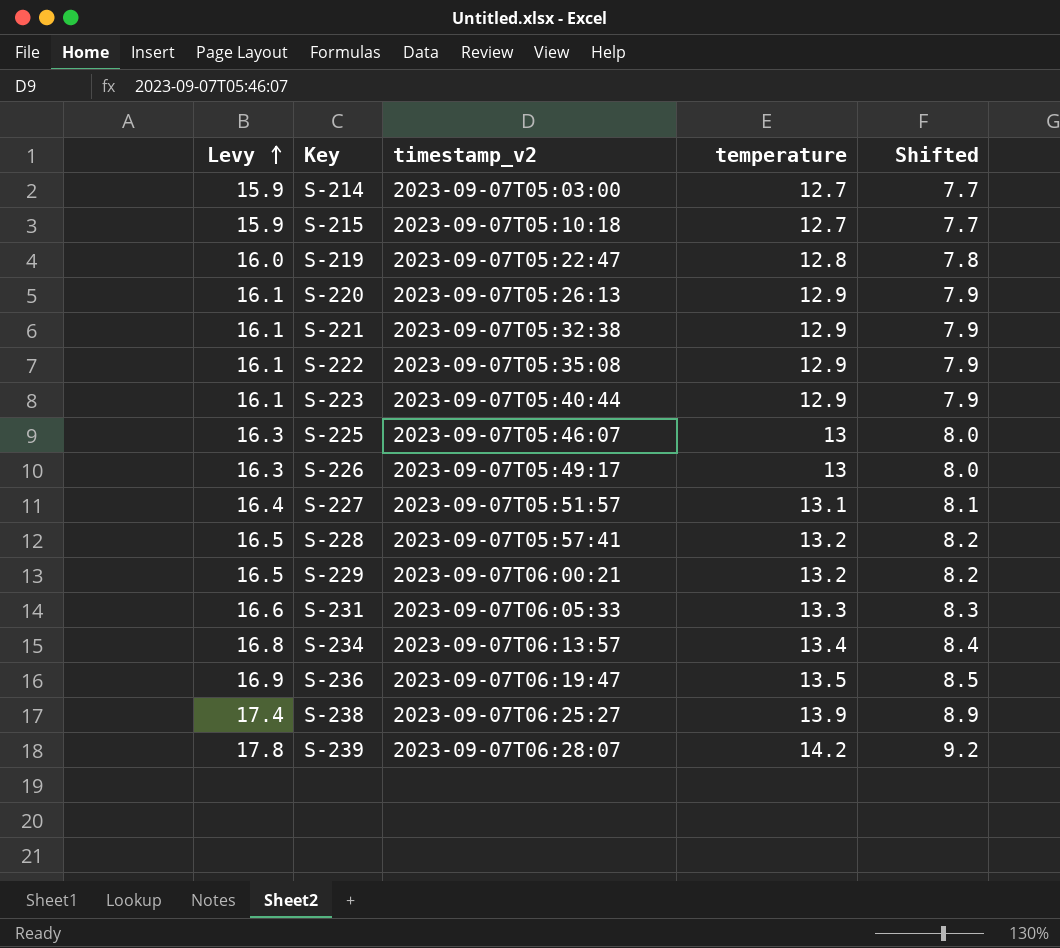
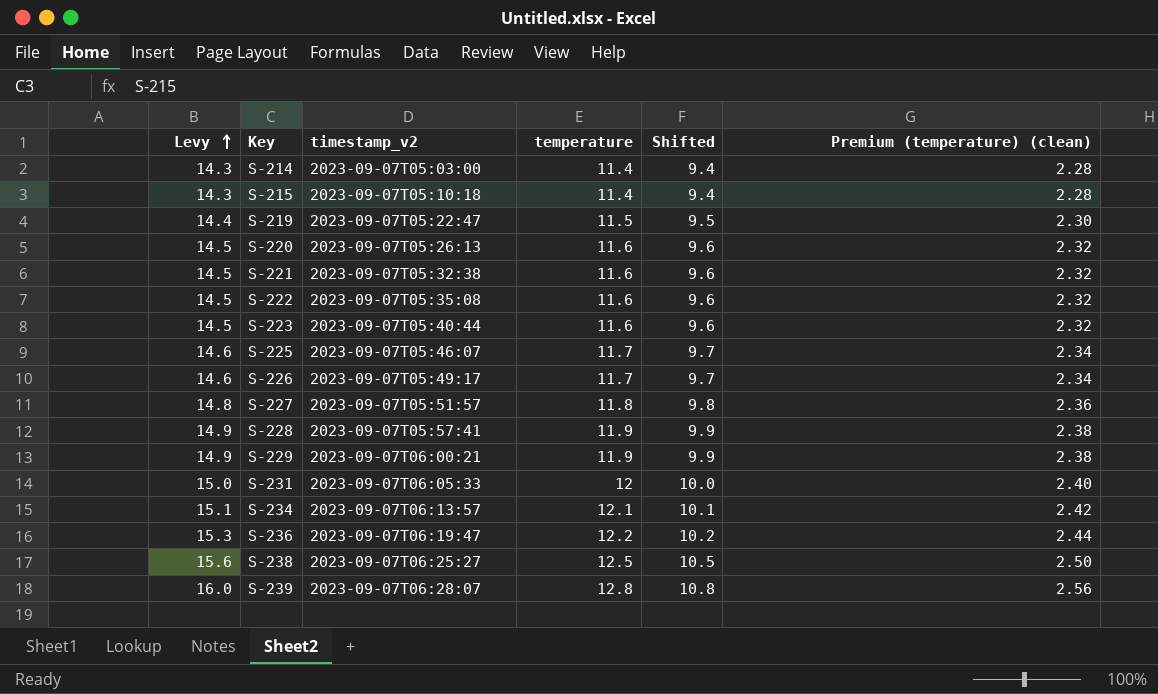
column Shifted | formula: [temperature] - 5 -> [temperature] - 2
column Premium (temperature) (clean) | formula: none -> [temperature] * 0.2
S-214 | Levy: 15.9 -> 14.3
S-214 | temperature: 12.7 -> 11.4
S-215 | Levy: 15.9 -> 14.3
S-215 | temperature: 12.7 -> 11.4
S-219 | Levy: 16.0 -> 14.4
S-219 | temperature: 12.8 -> 11.5
S-220 | Levy: 16.1 -> 14.5
S-220 | temperature: 12.9 -> 11.6
S-221 | Levy: 16.1 -> 14.5
S-221 | temperature: 12.9 -> 11.6
S-222 | Levy: 16.1 -> 14.5
S-222 | temperature: 12.9 -> 11.6
S-223 | Levy: 16.1 -> 14.5
S-223 | temperature: 12.9 -> 11.6
S-225 | Levy: 16.3 -> 14.6
S-225 | temperature: 13 -> 11.7
S-226 | Levy: 16.3 -> 14.6
S-226 | temperature: 13 -> 11.7
S-227 | Levy: 16.4 -> 14.8
S-227 | temperature: 13.1 -> 11.8
S-228 | Levy: 16.5 -> 14.9
S-228 | temperature: 13.2 -> 11.9
S-229 | Levy: 16.5 -> 14.9
S-229 | temperature: 13.2 -> 11.9
S-231 | Levy: 16.6 -> 15.0
S-231 | temperature: 13.3 -> 12
S-234 | Levy: 16.8 -> 15.1
S-234 | temperature: 13.4 -> 12.1
S-236 | Levy: 16.9 -> 15.3
S-236 | temperature: 13.5 -> 12.2
S-238 | Levy: 17.4 -> 15.6
S-238 | temperature: 13.9 -> 12.5
S-239 | Levy: 17.8 -> 16.0
S-239 | temperature: 14.2 -> 12.8

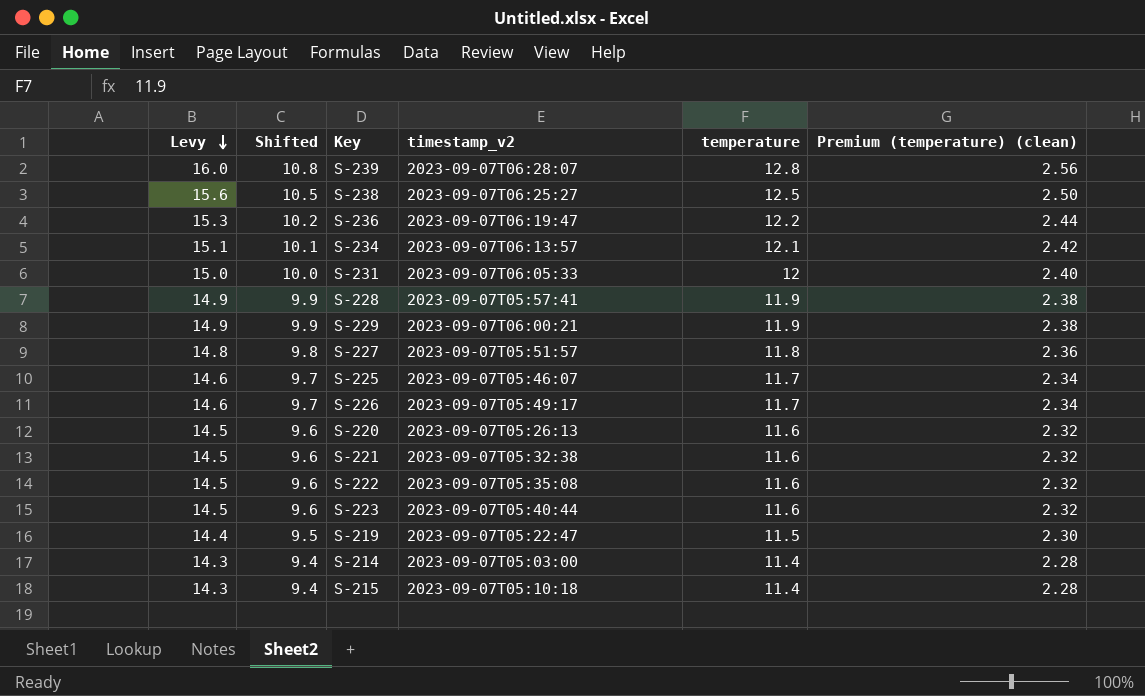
row order: Levy ascending -> Levy descending
column Shifted | position: 5 -> 2

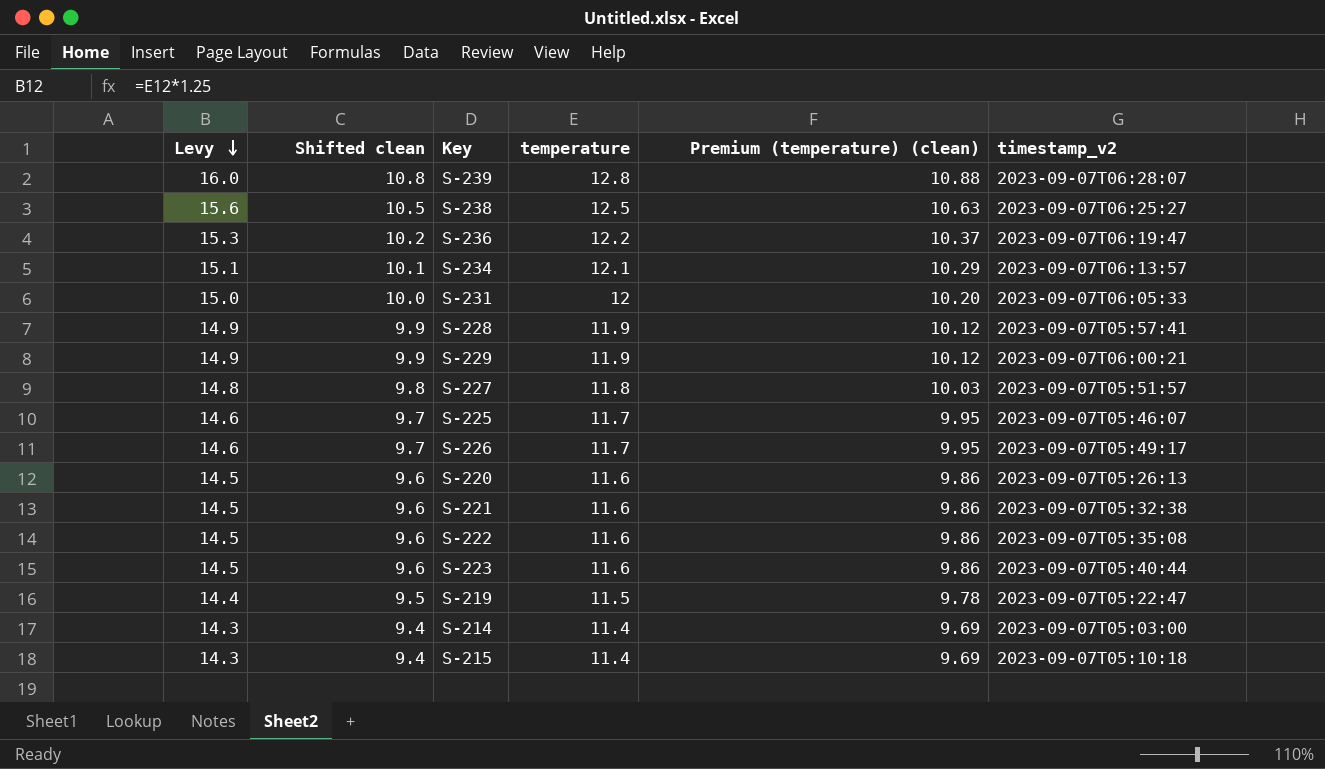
column name: Shifted -> Shifted clean
column Premium (temperature) (clean) | formula: [temperature] * 0.2 -> [temperature] * 0.85
column timestamp_v2 | position: 4 -> 6

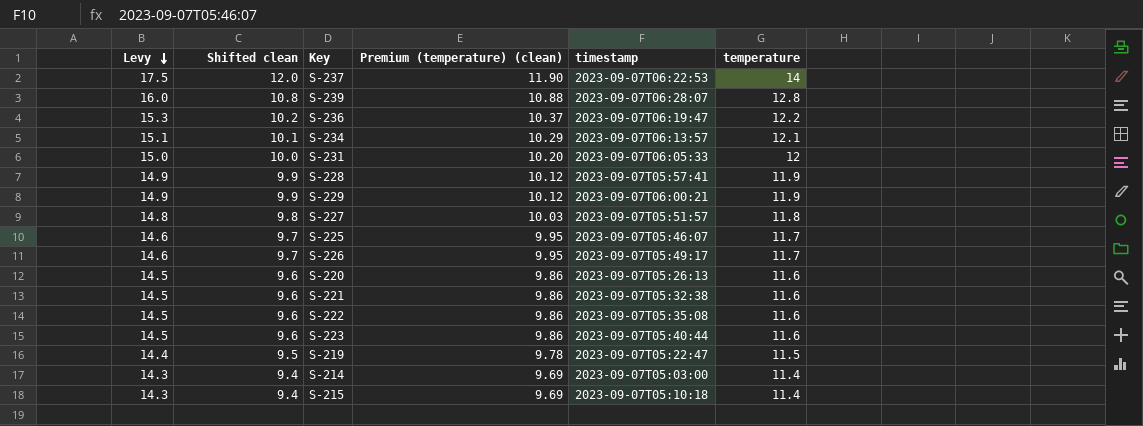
column name: timestamp_v2 -> timestamp
column temperature | position: 4 -> 6
row S-238: 15.6 | 10.5 | 12.5 | 10.63 | 2023-09-07T06:25:27 -> none
row S-237: none -> 17.5 | 12.0 | 11.90 | 2023-09-07T06:22:53 | 14

